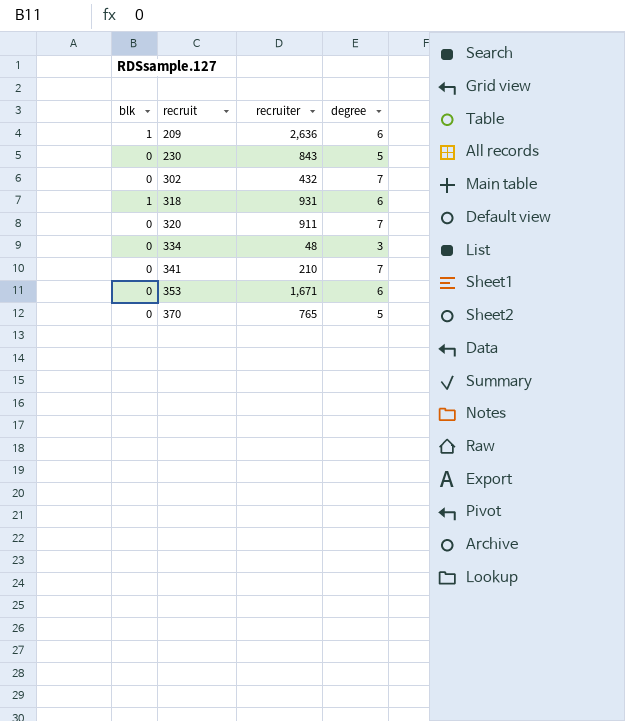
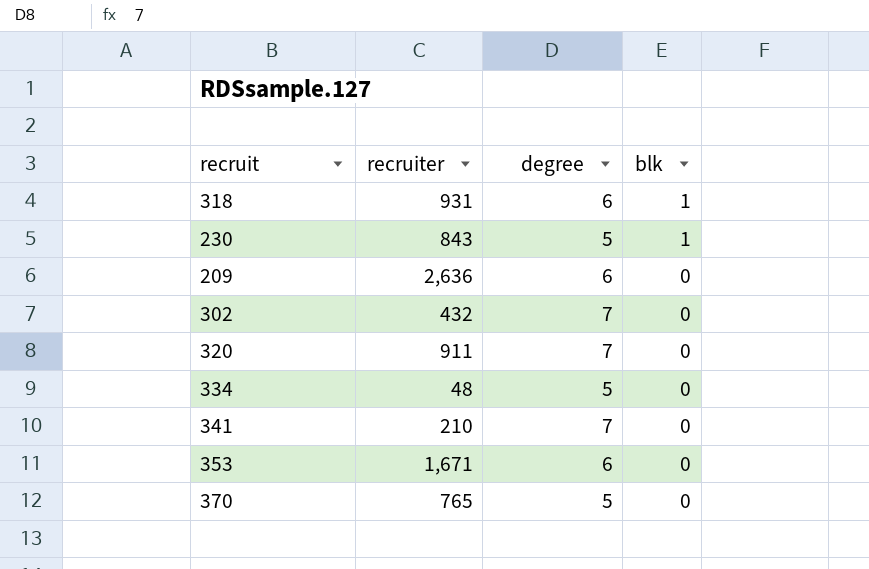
row order: recruit ascending -> blk descending
column blk | position: 1 -> 4
230 | blk: 0 -> 1
209 | blk: 1 -> 0
334 | degree: 3 -> 5

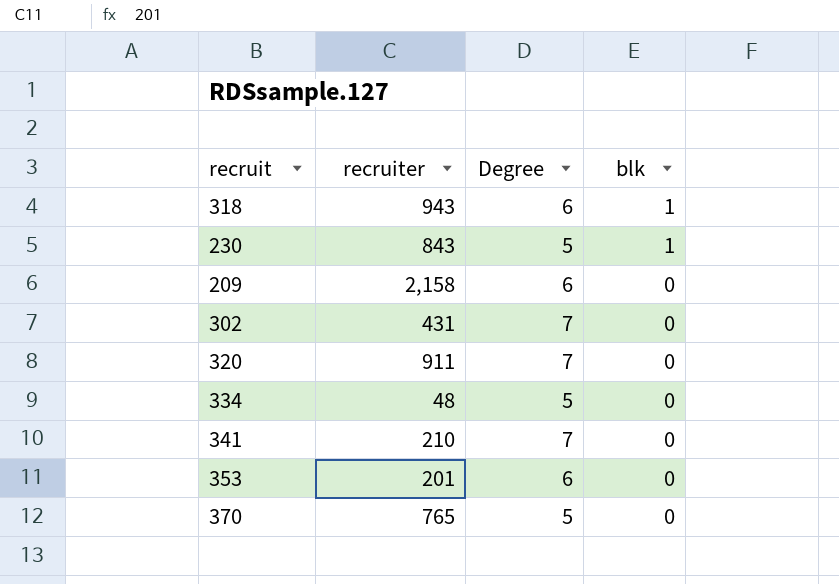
column name: degree -> Degree
318 | recruiter: 931 -> 943
209 | recruiter: 2,636 -> 2,158
302 | recruiter: 432 -> 431
353 | recruiter: 1,671 -> 201

